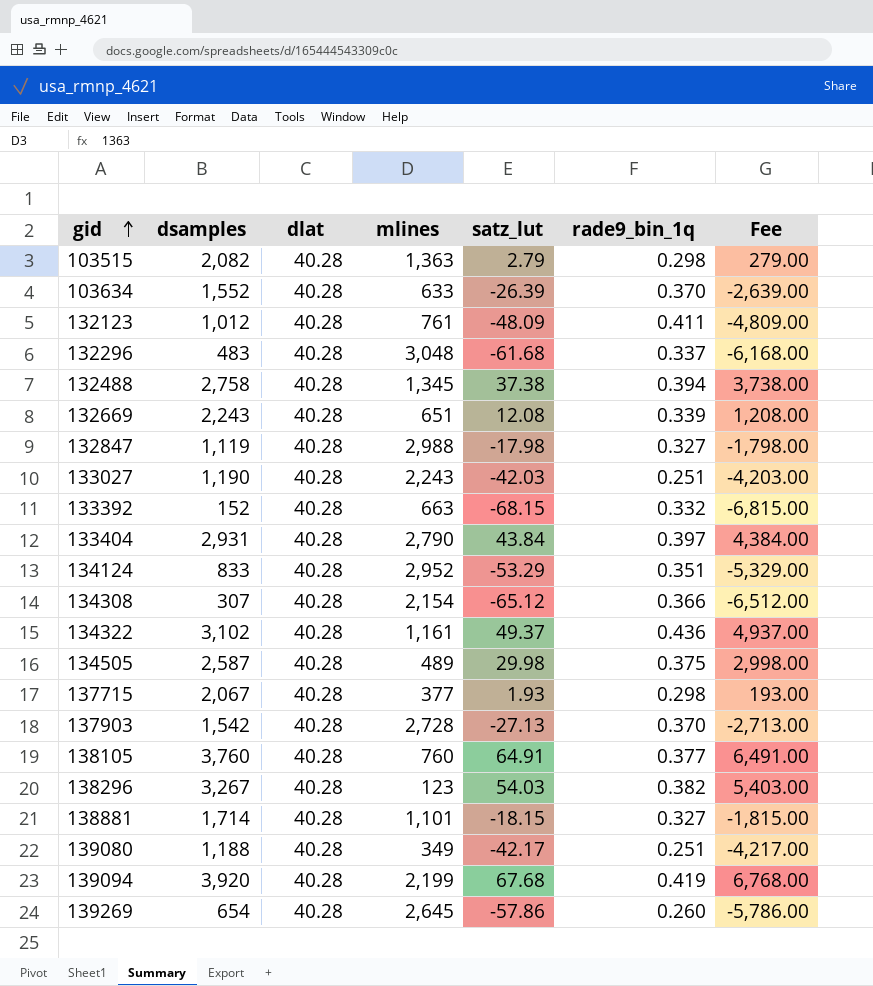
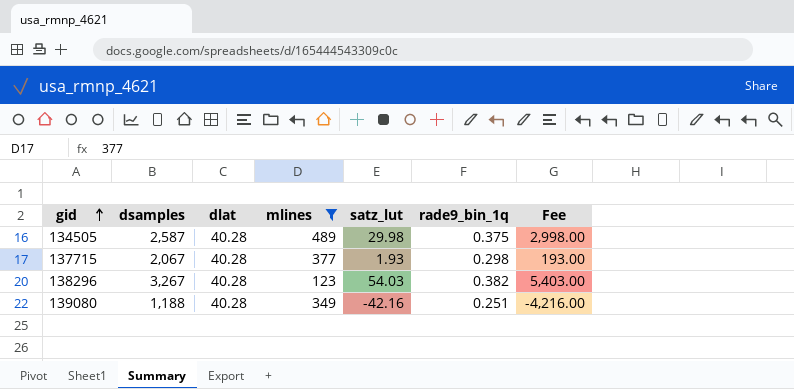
filter: none -> mlines <= 489
139080 | satz_lut: -42.17 -> -42.16
139080 | Fee: -4,217.00 -> -4,216.00

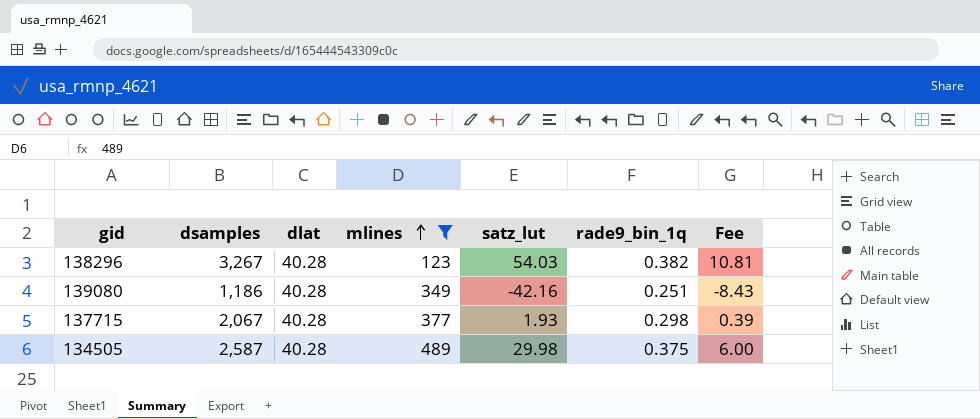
row order: gid ascending -> mlines ascending
column Fee | formula: [satz_lut] * 100 -> [satz_lut] * 0.2
139080 | dsamples: 1,188 -> 1,186

